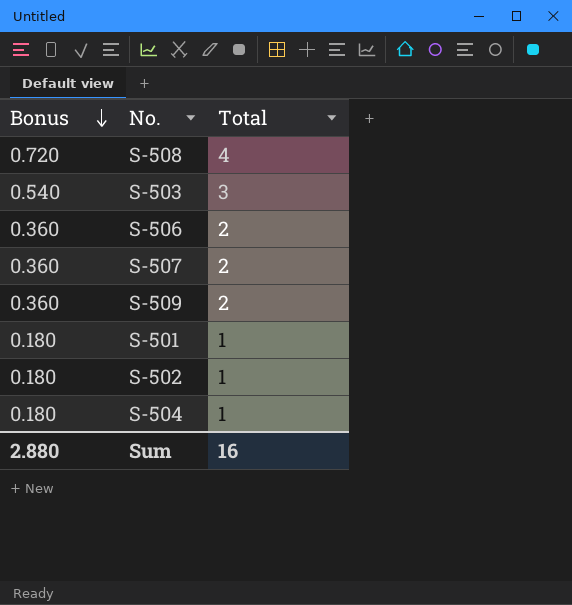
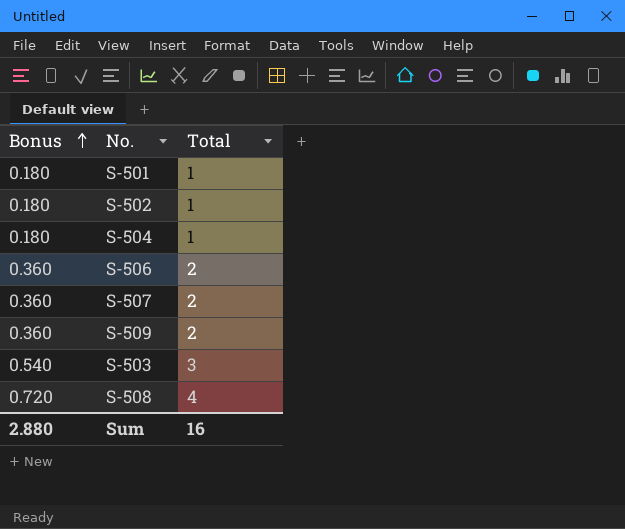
row order: Bonus descending -> Bonus ascending

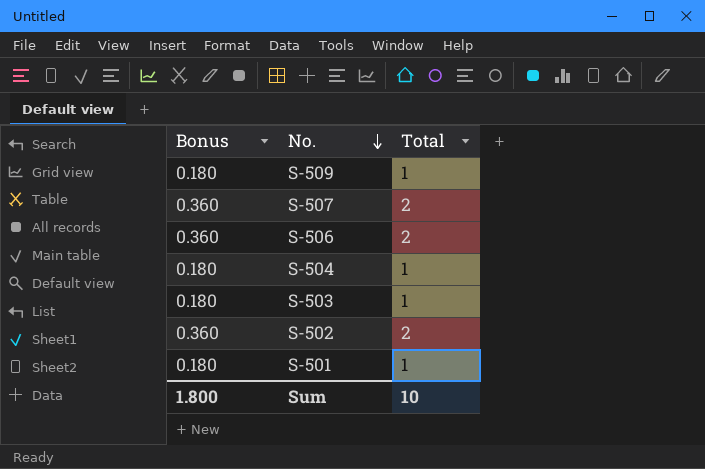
row order: Bonus ascending -> No. descending
row S-508: 0.720 | 4 -> none
S-509 | Bonus: 0.360 -> 0.180
S-509 | Total: 2 -> 1
S-503 | Bonus: 0.540 -> 0.180
S-503 | Total: 3 -> 1
S-502 | Bonus: 0.180 -> 0.360
S-502 | Total: 1 -> 2
Sum | Bonus: 2.880 -> 1.800
Sum | Total: 16 -> 10

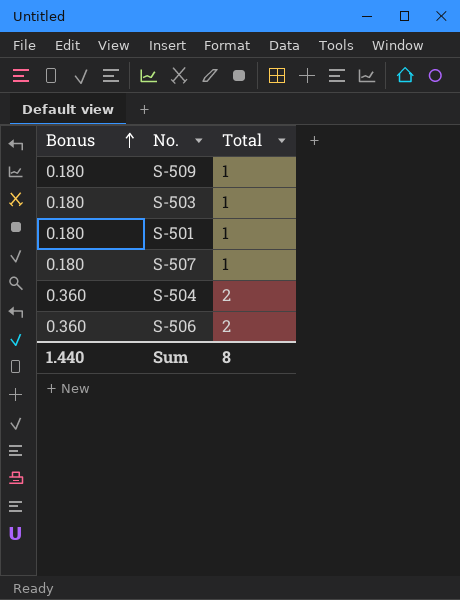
row order: No. descending -> Bonus ascending
row S-502: 0.360 | 2 -> none
S-507 | Bonus: 0.360 -> 0.180
S-507 | Total: 2 -> 1
S-504 | Bonus: 0.180 -> 0.360
S-504 | Total: 1 -> 2
Sum | Bonus: 1.800 -> 1.440
Sum | Total: 10 -> 8

